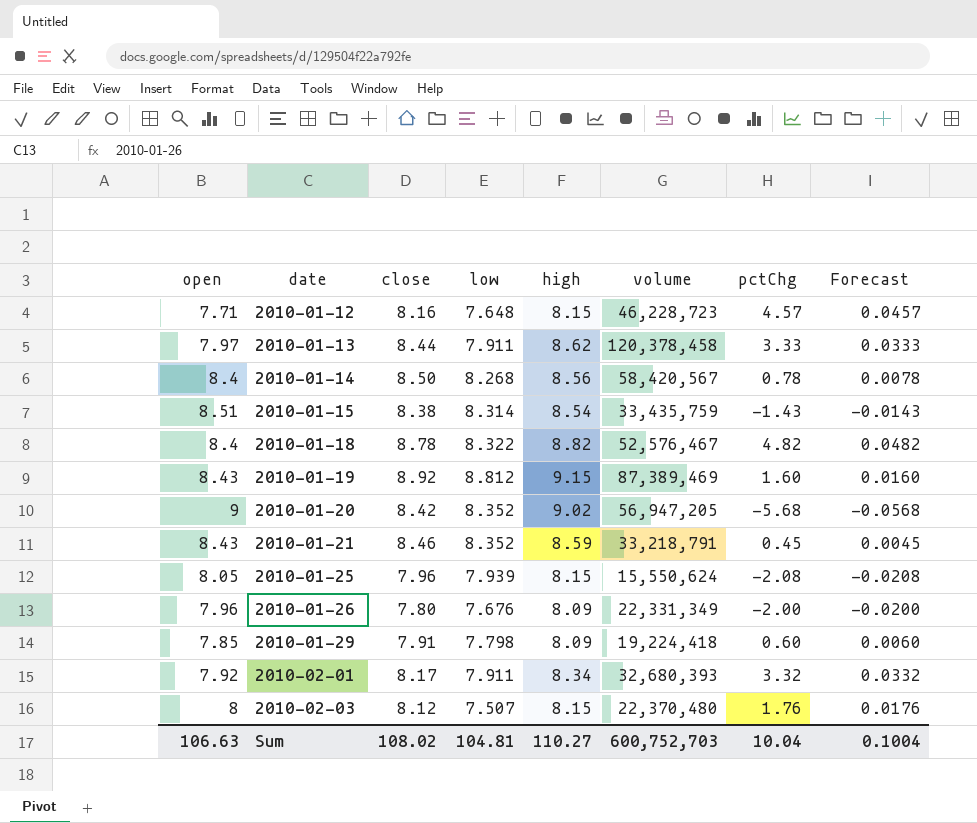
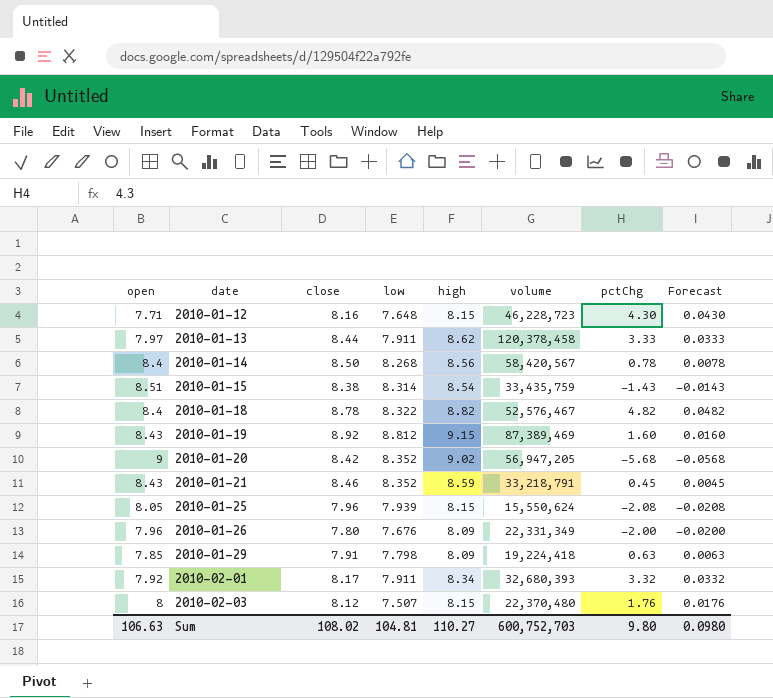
2010-01-12 | pctChg: 4.57 -> 4.30
2010-01-12 | Forecast: 0.0457 -> 0.0430
2010-01-29 | pctChg: 0.60 -> 0.63
2010-01-29 | Forecast: 0.0060 -> 0.0063
Sum | pctChg: 10.04 -> 9.80
Sum | Forecast: 0.1004 -> 0.0980

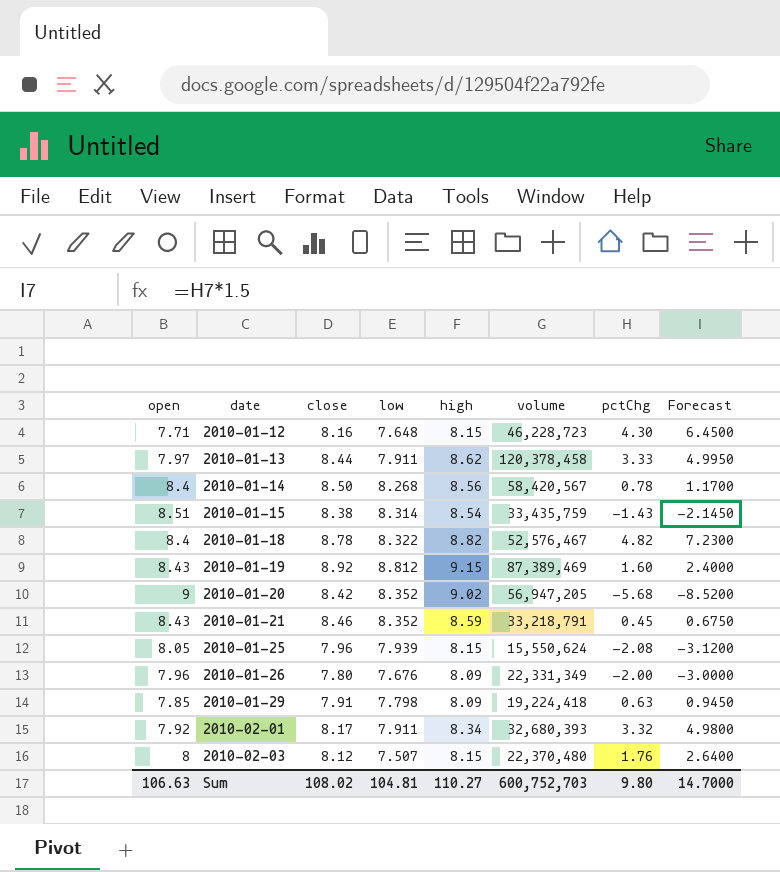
column Forecast | formula: [pctChg] * 0.01 -> [pctChg] * 1.5
Sum | Forecast: 0.0980 -> 14.7000

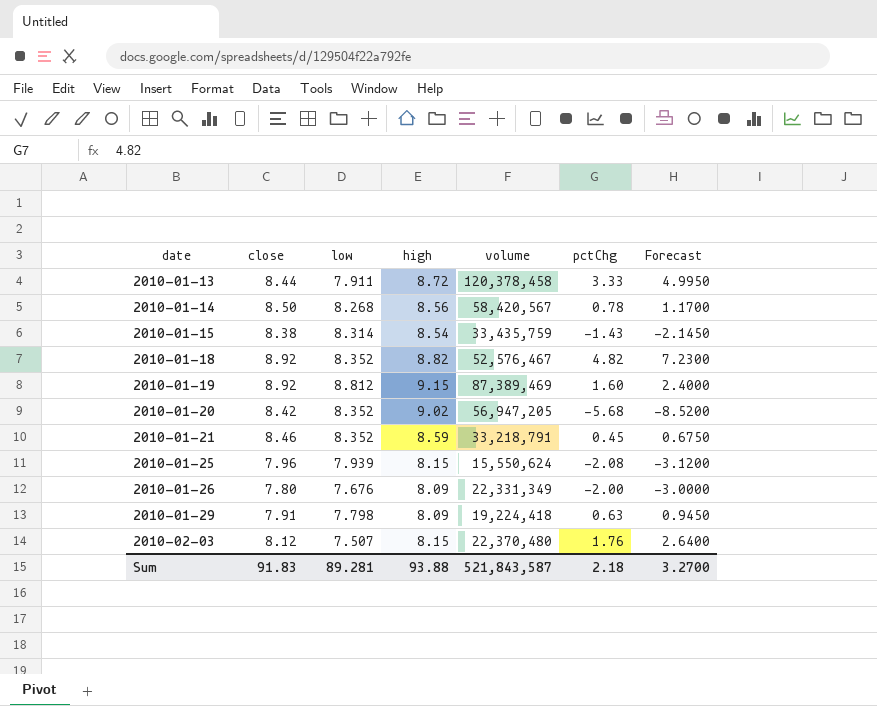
column open | position: 1 -> none
row 2010-01-12: 7.71 | 8.16 | 7.648 | 8.15 | 46,228,723 | 4.30 | 6.4500 -> none
row 2010-02-01: 7.92 | 8.17 | 7.911 | 8.34 | 32,680,393 | 3.32 | 4.9800 -> none
2010-01-13 | high: 8.62 -> 8.72
2010-01-18 | close: 8.78 -> 8.92
2010-01-18 | low: 8.322 -> 8.352
Sum | close: 108.02 -> 91.83
Sum | low: 104.81 -> 89.281
Sum | high: 110.27 -> 93.88
Sum | volume: 600,752,703 -> 521,843,587
Sum | pctChg: 9.80 -> 2.18
Sum | Forecast: 14.7000 -> 3.2700

